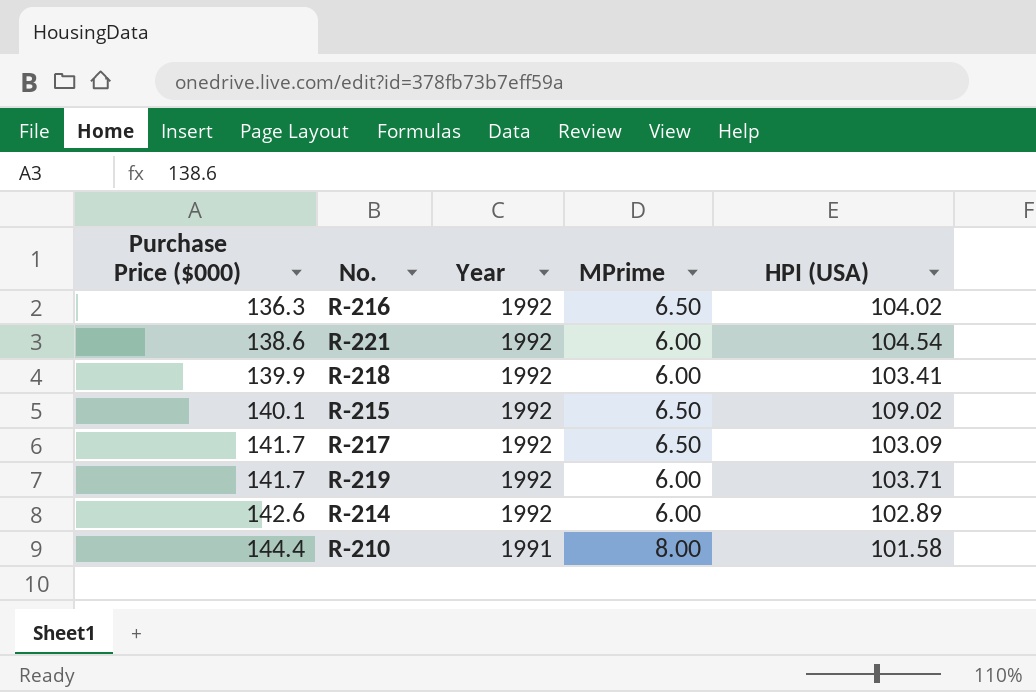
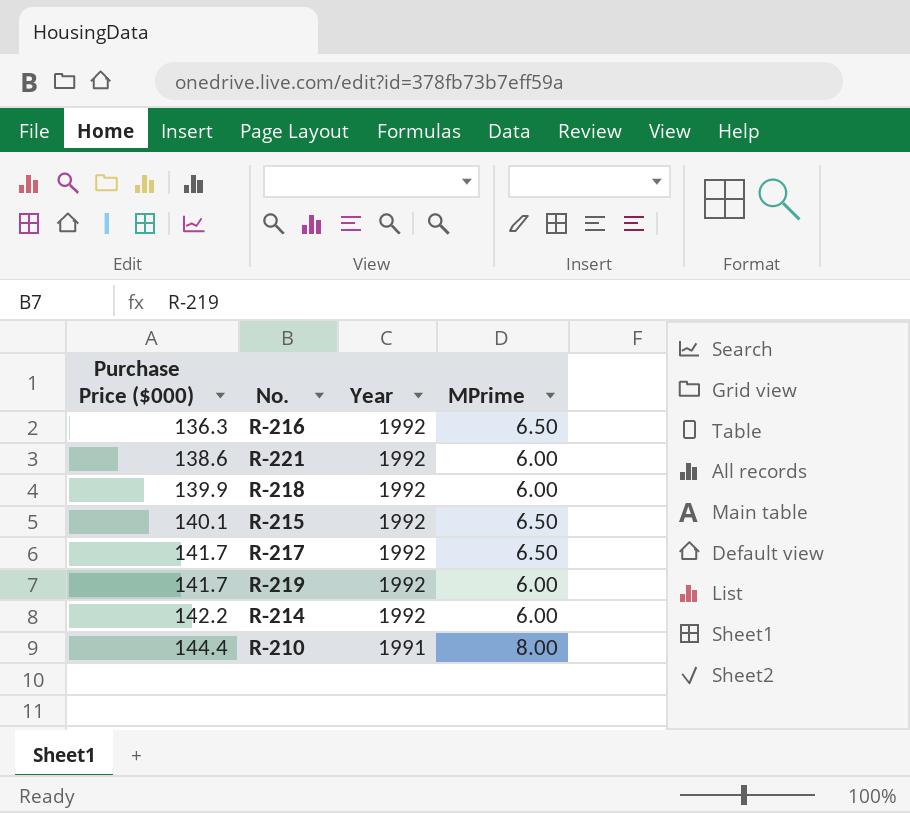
column HPI (USA) | position: 5 -> none
R-214 | Purchase Price ($000): 142.6 -> 142.2

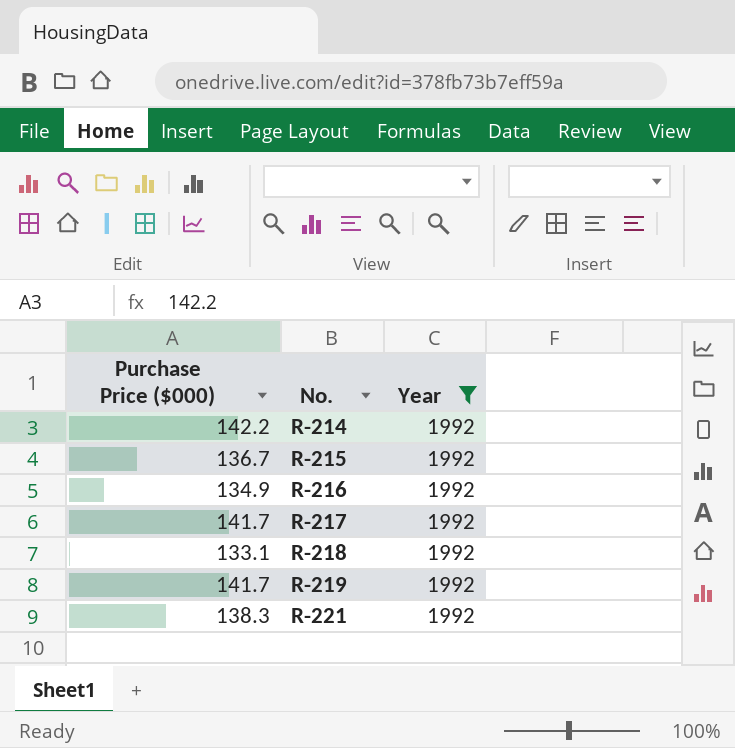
filter: none -> Year = 1992
row order: Purchase Price ($000) ascending -> No. ascending
column MPrime | position: 4 -> none
R-215 | Purchase Price ($000): 140.1 -> 136.7
R-216 | Purchase Price ($000): 136.3 -> 134.9
R-218 | Purchase Price ($000): 139.9 -> 133.1
R-221 | Purchase Price ($000): 138.6 -> 138.3

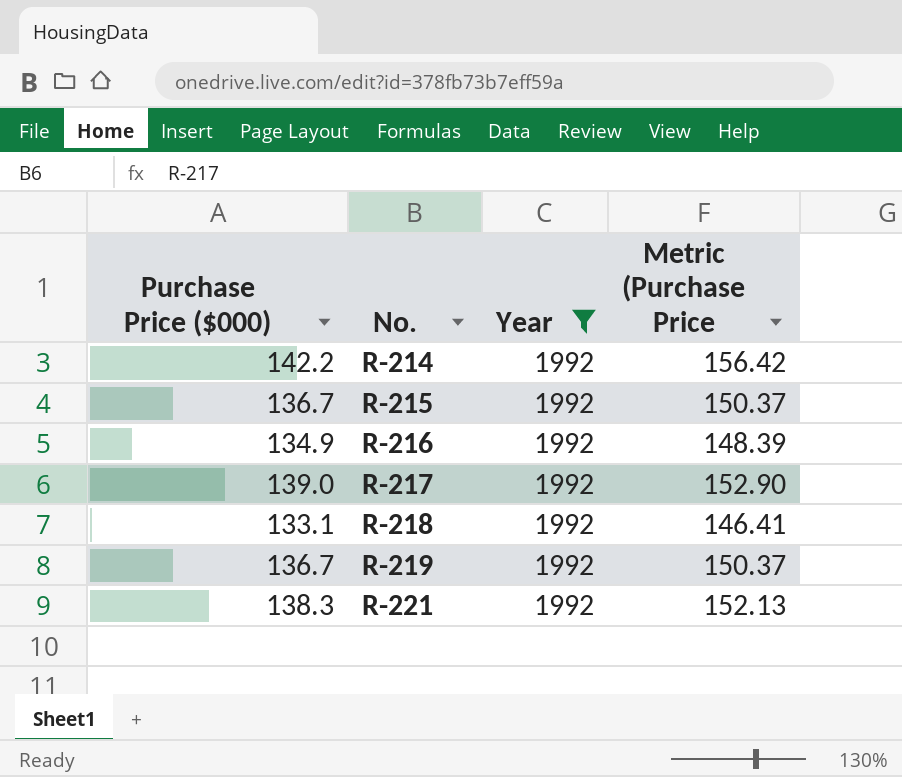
column Metric (Purchase Price | formula: none -> [Purchase Price ($000)] * 1.1
R-217 | Purchase Price ($000): 141.7 -> 139.0
R-219 | Purchase Price ($000): 141.7 -> 136.7

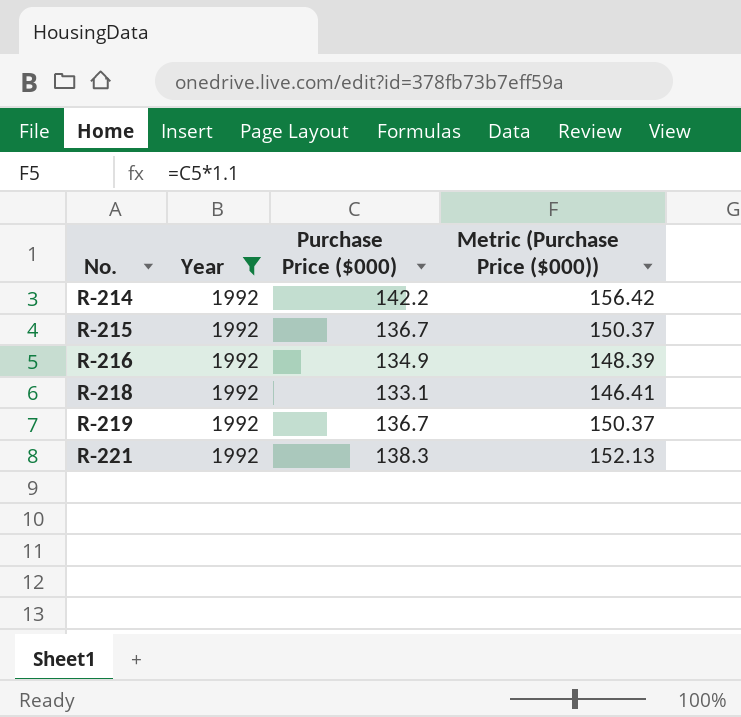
column Purchase Price ($000) | position: 1 -> 3
column name: Metric (Purchase Price -> Metric (Purchase Price ($000))
row R-217: 139.0 | 1992 | 152.90 -> none

